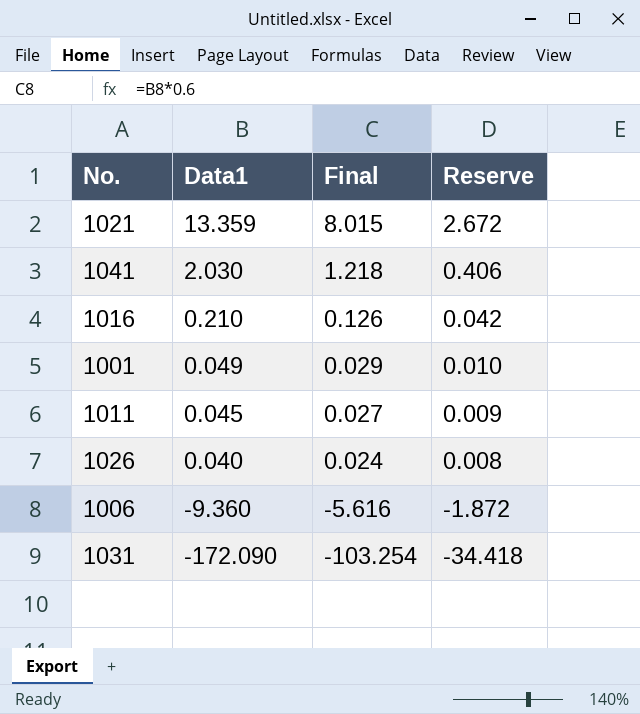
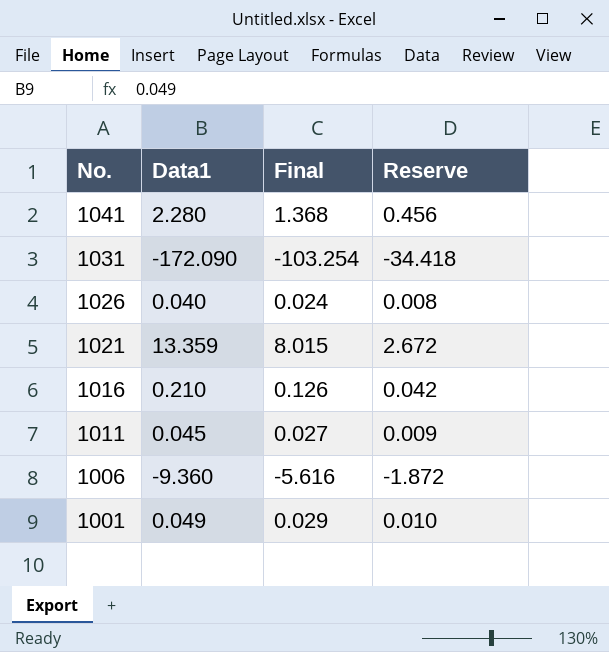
row order: Data1 descending -> No. descending
1041 | Data1: 2.030 -> 2.280
1041 | Final: 1.218 -> 1.368
1041 | Reserve: 0.406 -> 0.456

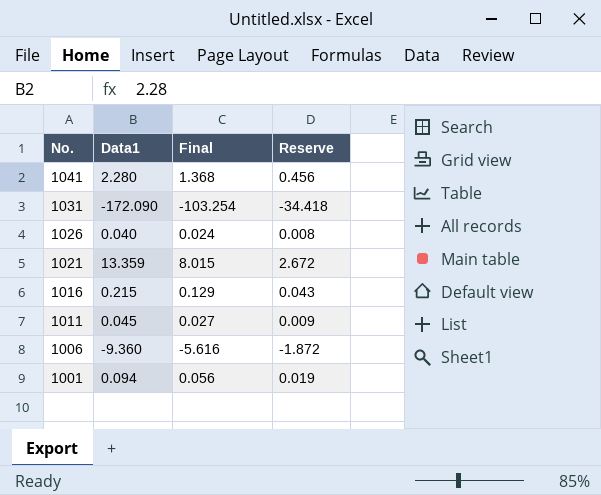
1016 | Data1: 0.210 -> 0.215
1016 | Final: 0.126 -> 0.129
1016 | Reserve: 0.042 -> 0.043
1001 | Data1: 0.049 -> 0.094
1001 | Final: 0.029 -> 0.056
1001 | Reserve: 0.010 -> 0.019

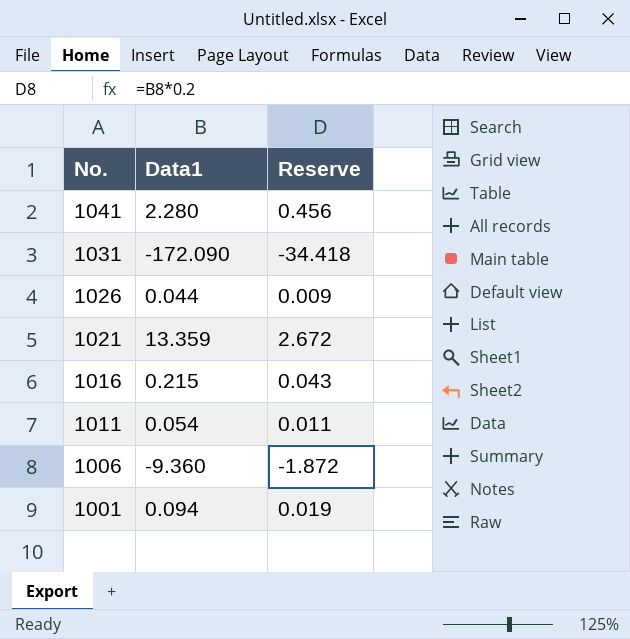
column Final | formula: [Data1] * 0.6 -> none
1026 | Data1: 0.040 -> 0.044
1026 | Reserve: 0.008 -> 0.009
1011 | Data1: 0.045 -> 0.054
1011 | Reserve: 0.009 -> 0.011

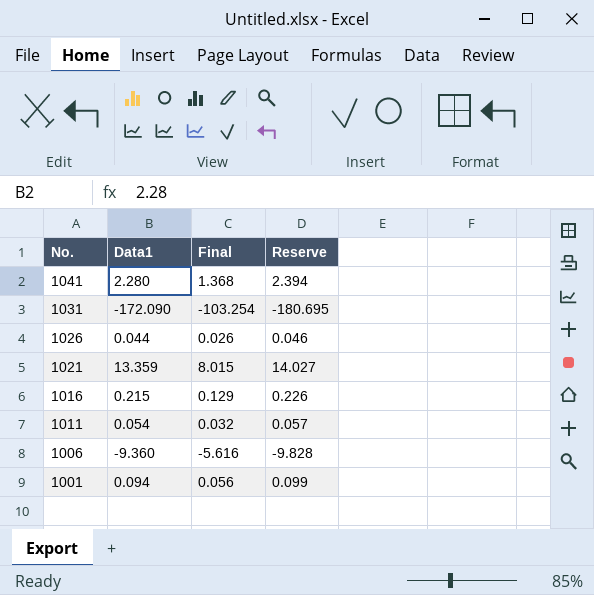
column Final | formula: none -> [Data1] * 0.6
column Reserve | formula: [Data1] * 0.2 -> [Data1] * 1.05

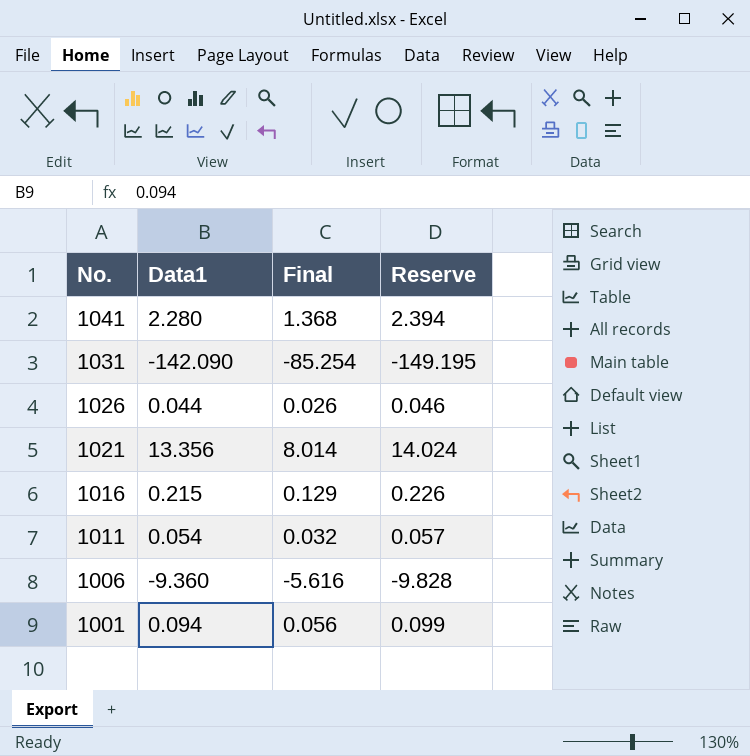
1031 | Data1: -172.090 -> -142.090
1031 | Final: -103.254 -> -85.254
1031 | Reserve: -180.695 -> -149.195
1021 | Data1: 13.359 -> 13.356
1021 | Final: 8.015 -> 8.014
1021 | Reserve: 14.027 -> 14.024

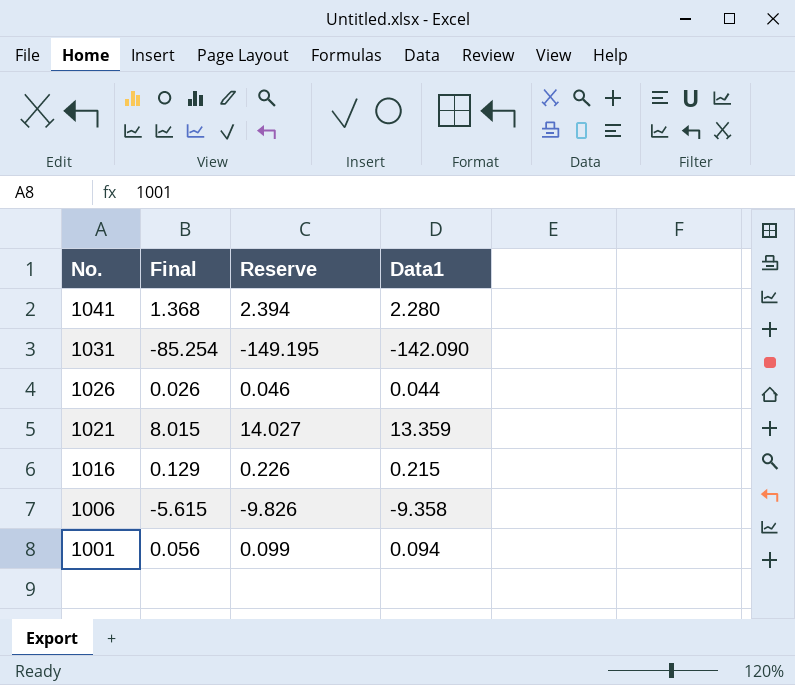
column Data1 | position: 2 -> 4
row 1011: 0.054 | 0.032 | 0.057 -> none
1021 | Final: 8.014 -> 8.015
1021 | Reserve: 14.024 -> 14.027
1021 | Data1: 13.356 -> 13.359
1006 | Final: -5.616 -> -5.615
1006 | Reserve: -9.828 -> -9.826
1006 | Data1: -9.360 -> -9.358

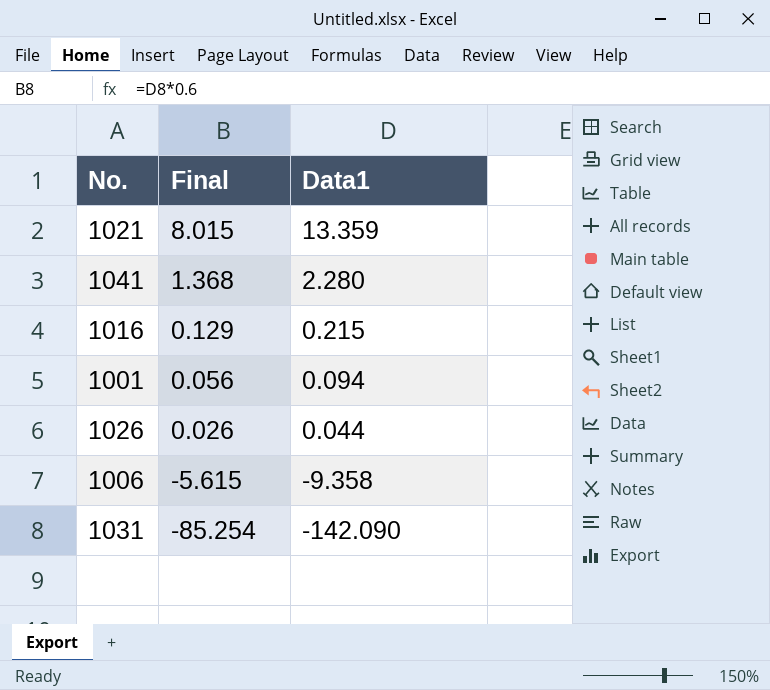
row order: No. descending -> Final descending
column Reserve | formula: [Data1] * 1.05 -> none

